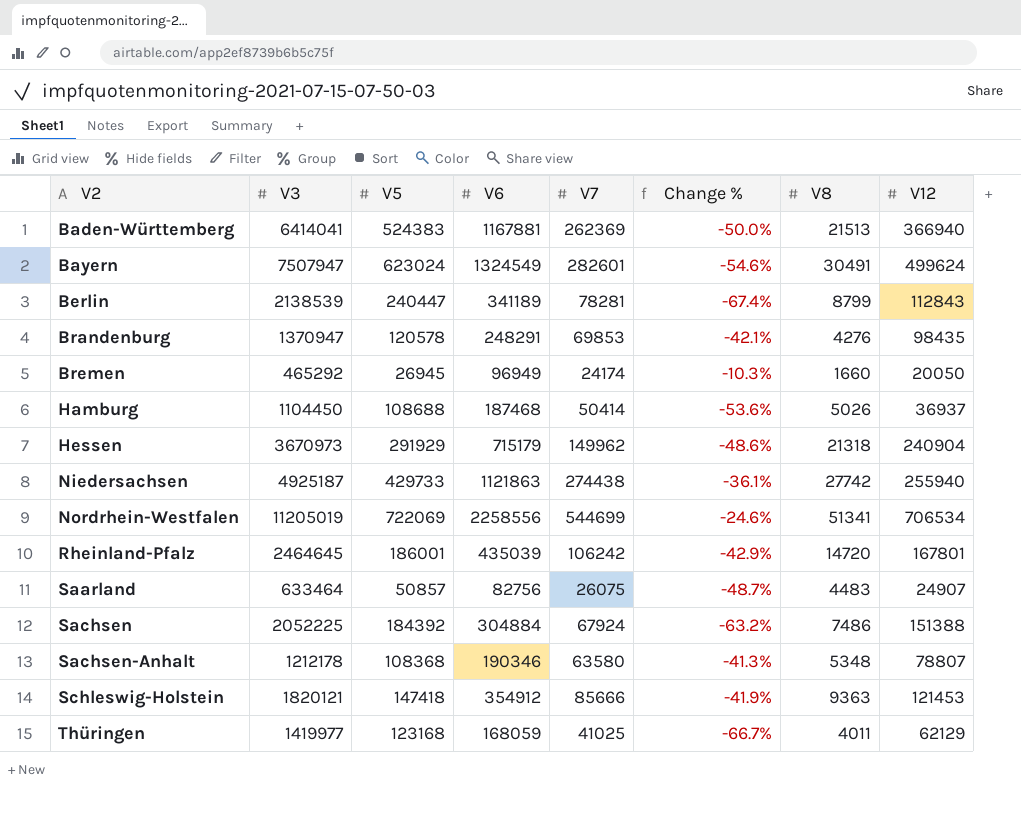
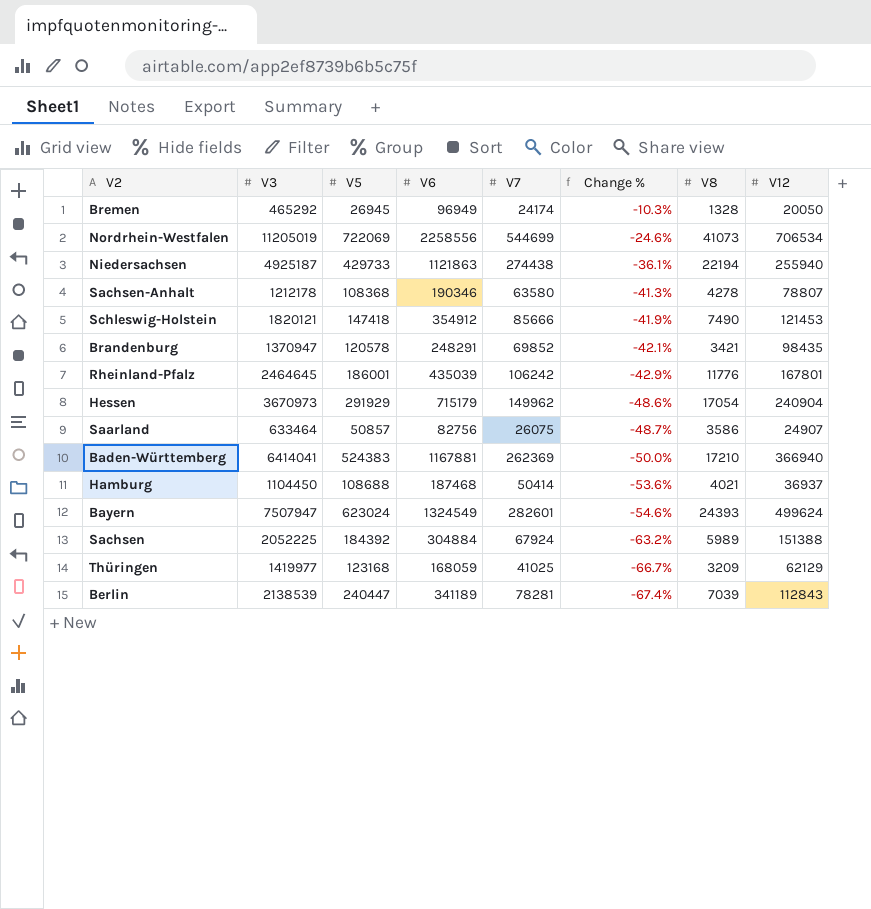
row order: V2 ascending -> Change % descending
Bremen | V8: 1660 -> 1328
Nordrhein-Westfalen | V8: 51341 -> 41073
Niedersachsen | V8: 27742 -> 22194
Sachsen-Anhalt | V8: 5348 -> 4278
Schleswig-Holstein | V8: 9363 -> 7490
Brandenburg | V7: 69853 -> 69852
Brandenburg | V8: 4276 -> 3421
Rheinland-Pfalz | V8: 14720 -> 11776
Hessen | V8: 21318 -> 17054
Saarland | V8: 4483 -> 3586
Baden-Württemberg | V8: 21513 -> 17210
Hamburg | V8: 5026 -> 4021
Bayern | V8: 30491 -> 24393
Sachsen | V8: 7486 -> 5989
Thüringen | V8: 4011 -> 3209
Berlin | V8: 8799 -> 7039

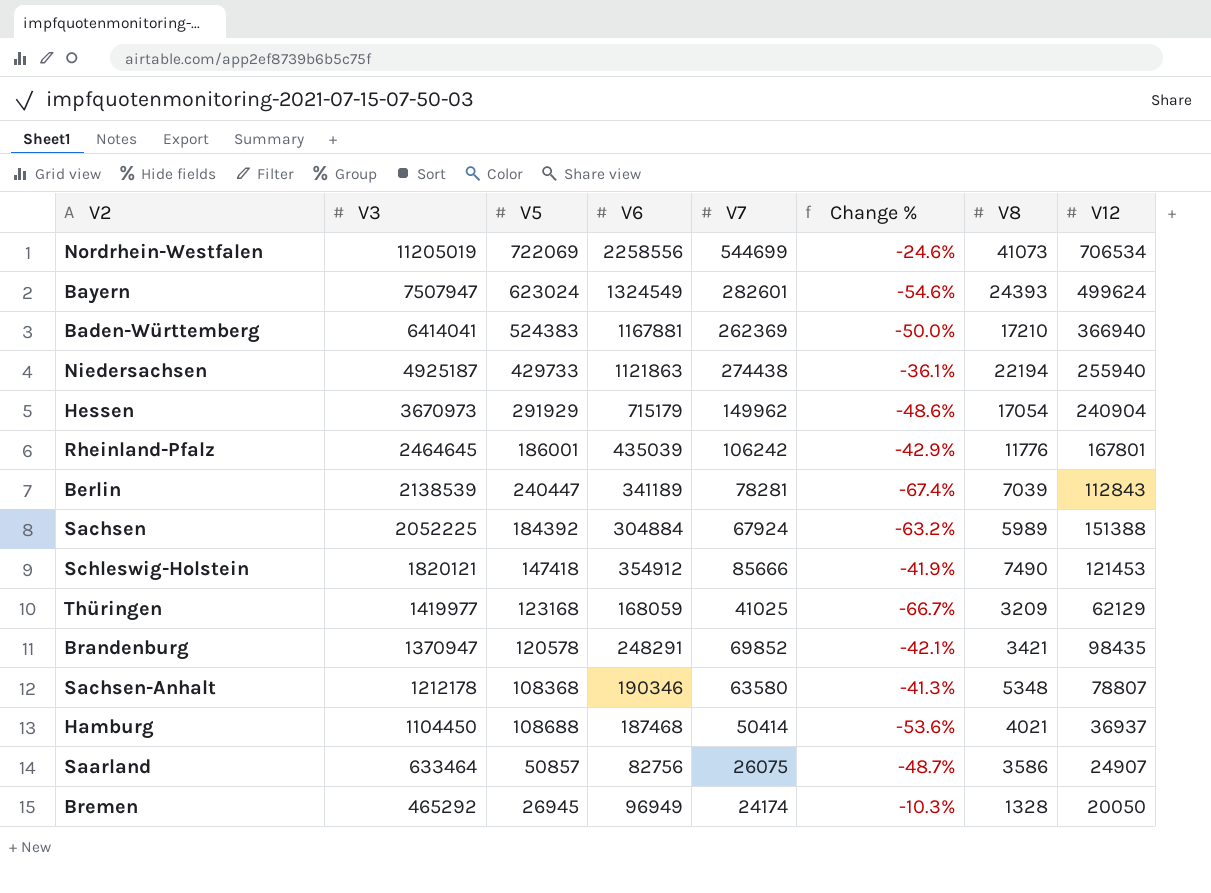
row order: Change % descending -> V3 descending
Sachsen-Anhalt | V8: 4278 -> 5348

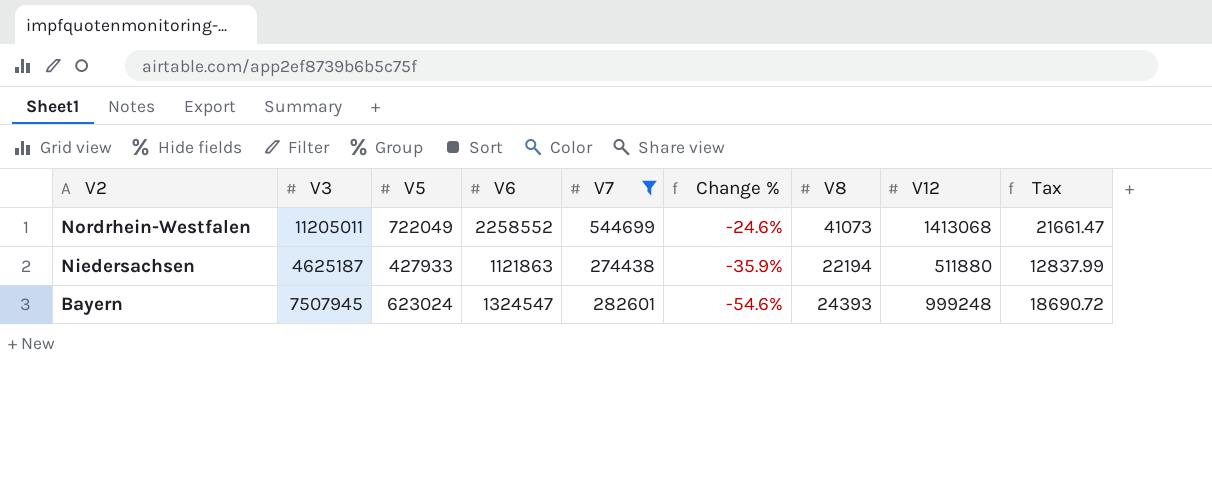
filter: none -> V7 >= 274438
row order: V3 descending -> V2 descending
column Tax | formula: none -> [V5] * 0.03
Nordrhein-Westfalen | V3: 11205019 -> 11205011
Nordrhein-Westfalen | V5: 722069 -> 722049
Nordrhein-Westfalen | V6: 2258556 -> 2258552
Nordrhein-Westfalen | V12: 706534 -> 1413068
Niedersachsen | V3: 4925187 -> 4625187
Niedersachsen | V5: 429733 -> 427933
Niedersachsen | Change %: -36.1% -> -35.9%
Niedersachsen | V12: 255940 -> 511880
Bayern | V3: 7507947 -> 7507945
Bayern | V6: 1324549 -> 1324547
Bayern | V12: 499624 -> 999248

